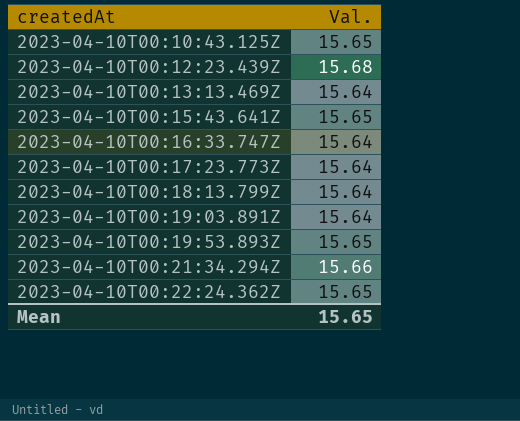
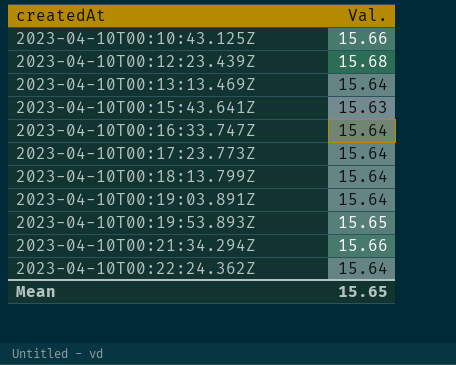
2023-04-10T00:10:43.125Z | Val.: 15.65 -> 15.66
2023-04-10T00:15:43.641Z | Val.: 15.65 -> 15.63
2023-04-10T00:22:24.362Z | Val.: 15.65 -> 15.64

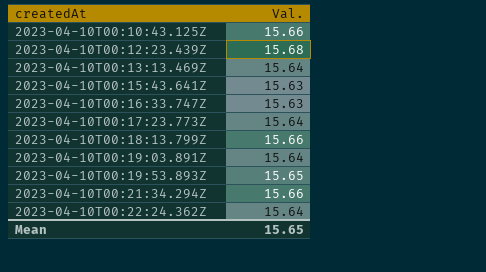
2023-04-10T00:16:33.747Z | Val.: 15.64 -> 15.63
2023-04-10T00:18:13.799Z | Val.: 15.64 -> 15.66

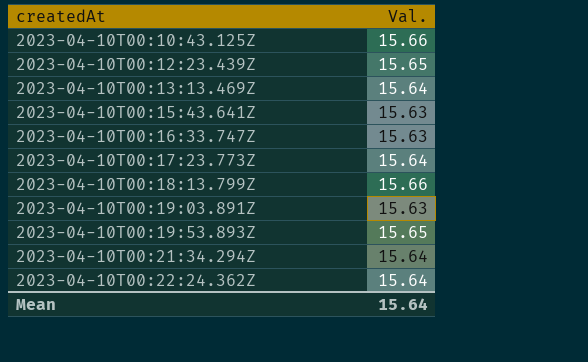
2023-04-10T00:12:23.439Z | Val.: 15.68 -> 15.65
2023-04-10T00:19:03.891Z | Val.: 15.64 -> 15.63
2023-04-10T00:21:34.294Z | Val.: 15.66 -> 15.64
Mean | Val.: 15.65 -> 15.64

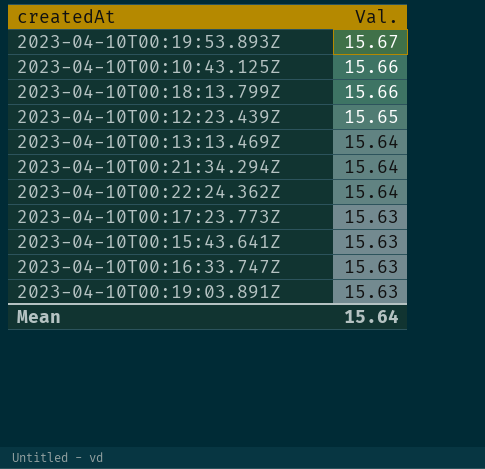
row order: createdAt ascending -> Val. descending
2023-04-10T00:19:53.893Z | Val.: 15.65 -> 15.67
2023-04-10T00:17:23.773Z | Val.: 15.64 -> 15.63

